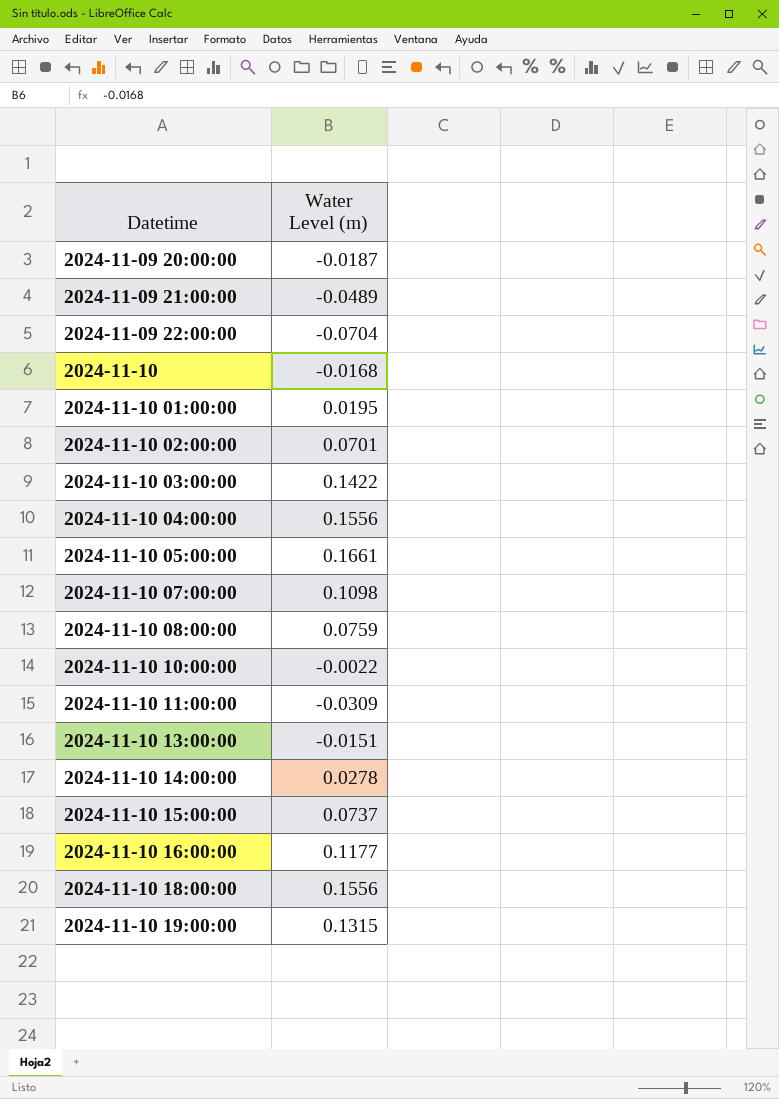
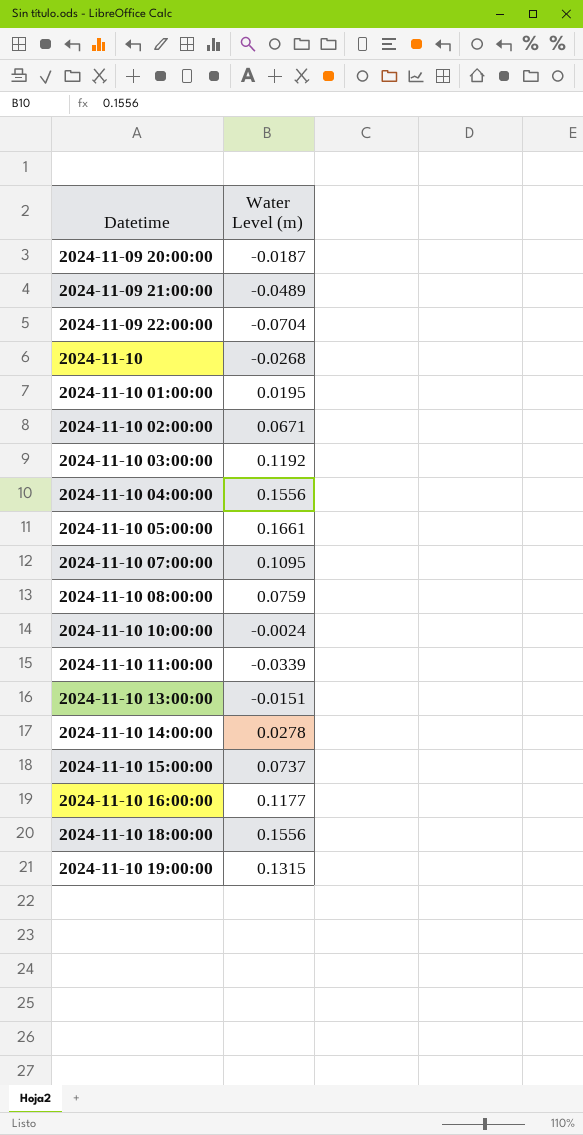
2024-11-10 | Water Level (m): -0.0168 -> -0.0268
2024-11-10 02:00:00 | Water Level (m): 0.0701 -> 0.0671
2024-11-10 03:00:00 | Water Level (m): 0.1422 -> 0.1192
2024-11-10 07:00:00 | Water Level (m): 0.1098 -> 0.1095
2024-11-10 10:00:00 | Water Level (m): -0.0022 -> -0.0024
2024-11-10 11:00:00 | Water Level (m): -0.0309 -> -0.0339

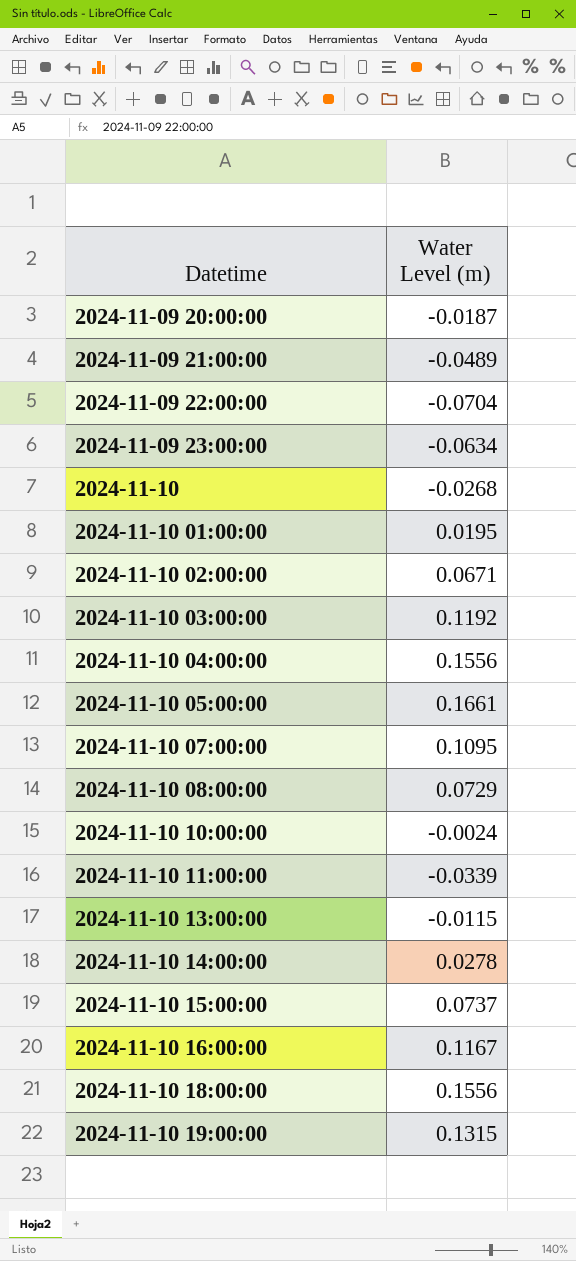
row 2024-11-09 23:00:00: none -> -0.0634
2024-11-10 08:00:00 | Water Level (m): 0.0759 -> 0.0729
2024-11-10 13:00:00 | Water Level (m): -0.0151 -> -0.0115
2024-11-10 16:00:00 | Water Level (m): 0.1177 -> 0.1167

